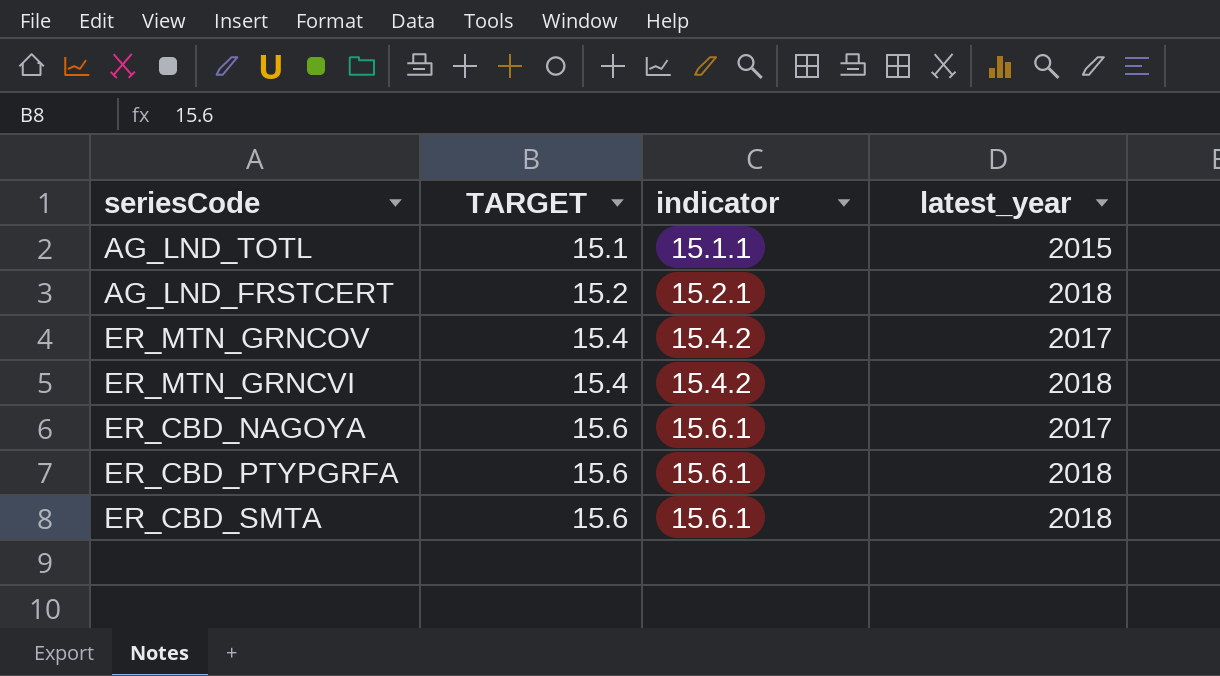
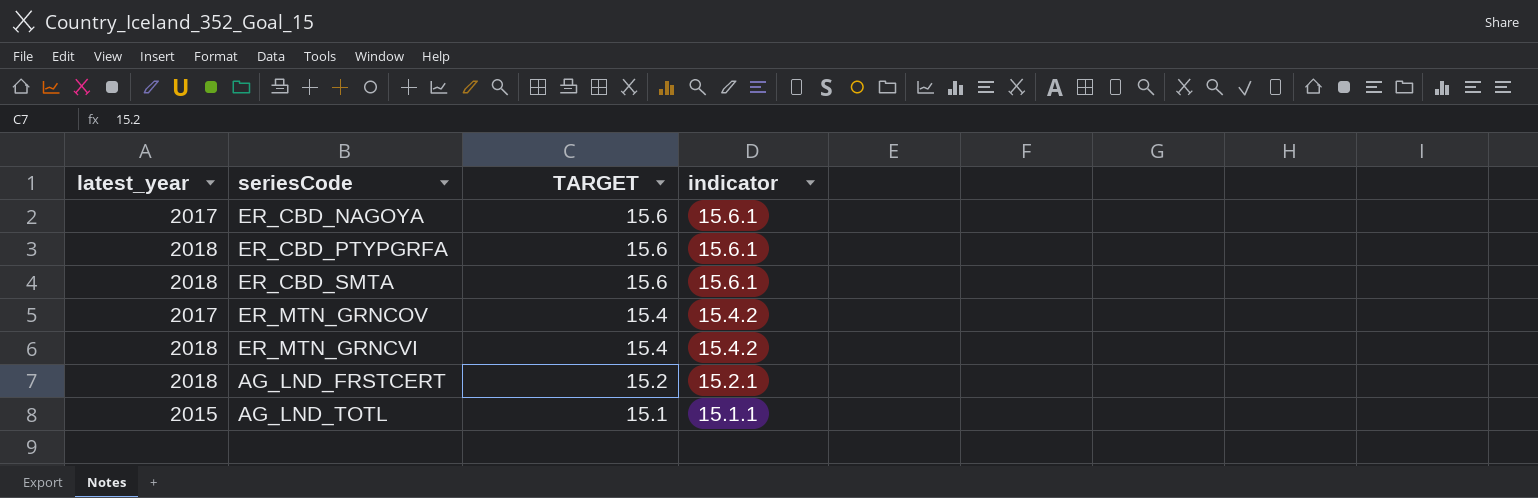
row order: TARGET ascending -> TARGET descending
column latest_year | position: 4 -> 1

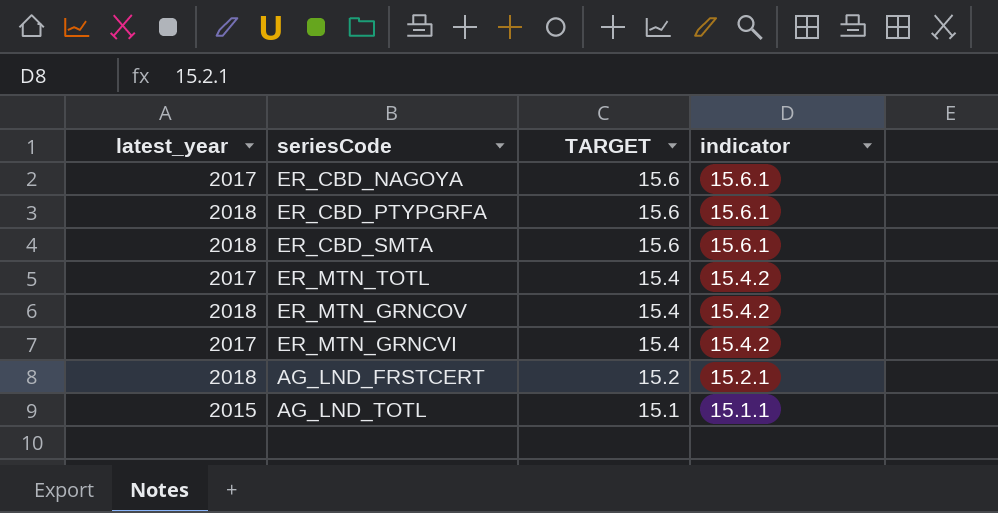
row ER_MTN_TOTL: none -> 2017 | 15.4 | 15.4.2
ER_MTN_GRNCOV | latest_year: 2017 -> 2018
ER_MTN_GRNCVI | latest_year: 2018 -> 2017

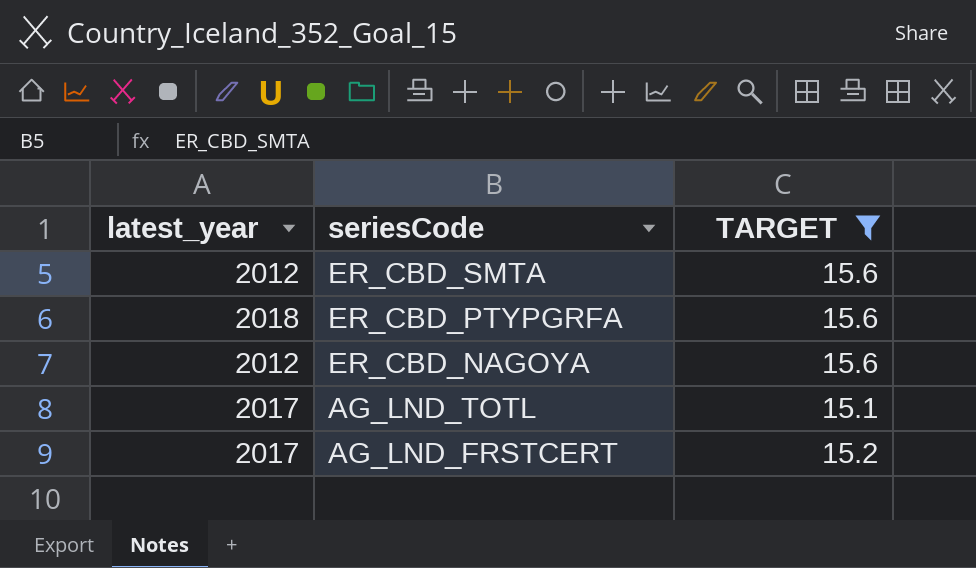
filter: none -> TARGET != 15.4
row order: TARGET descending -> seriesCode descending
column indicator | position: 4 -> none
ER_CBD_SMTA | latest_year: 2018 -> 2012
ER_CBD_NAGOYA | latest_year: 2017 -> 2012
AG_LND_TOTL | latest_year: 2015 -> 2017
AG_LND_FRSTCERT | latest_year: 2018 -> 2017

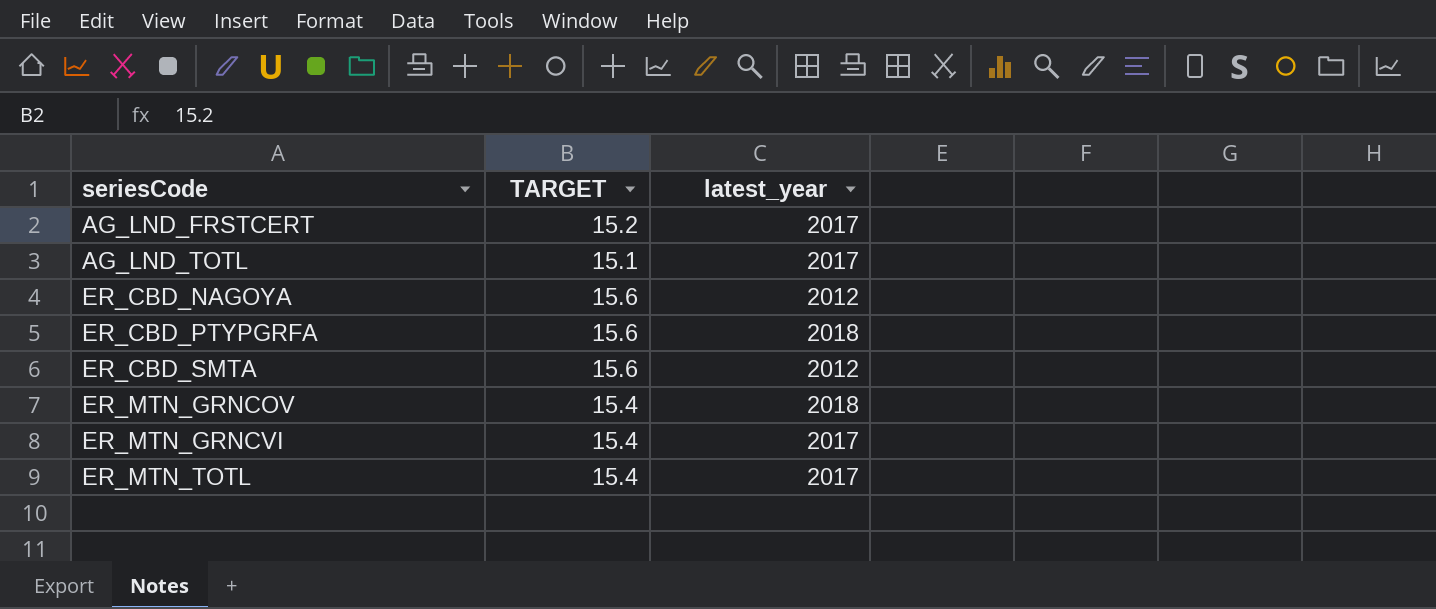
filter: TARGET != 15.4 -> none
row order: seriesCode descending -> seriesCode ascending
column latest_year | position: 1 -> 3

